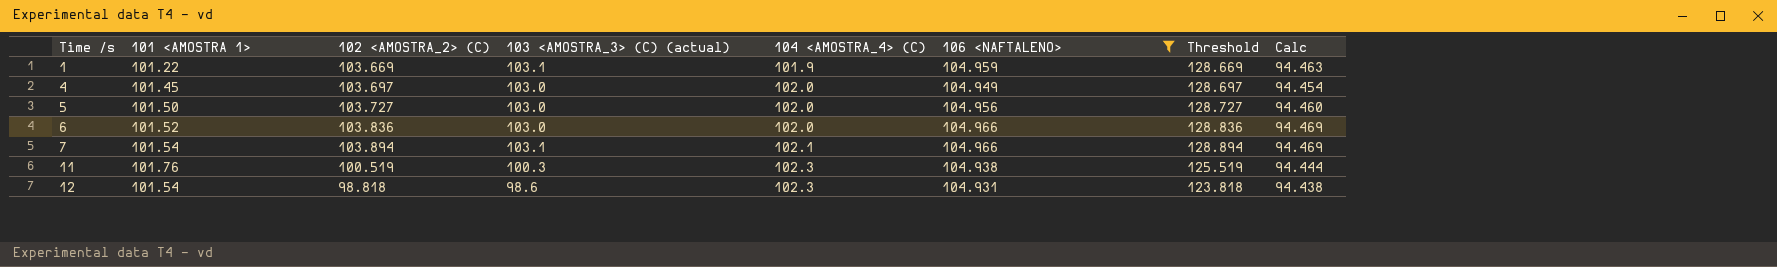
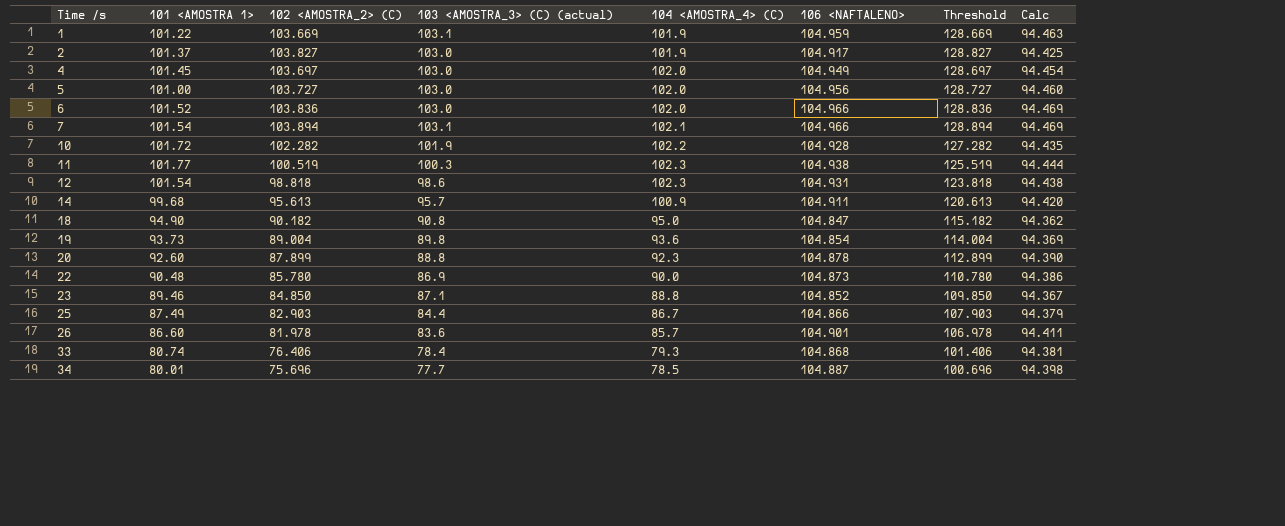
filter: 106 <NAFTALENO> >= 104.931 -> none
5 | 101 <AMOSTRA 1>: 101.50 -> 101.00
11 | 101 <AMOSTRA 1>: 101.76 -> 101.77

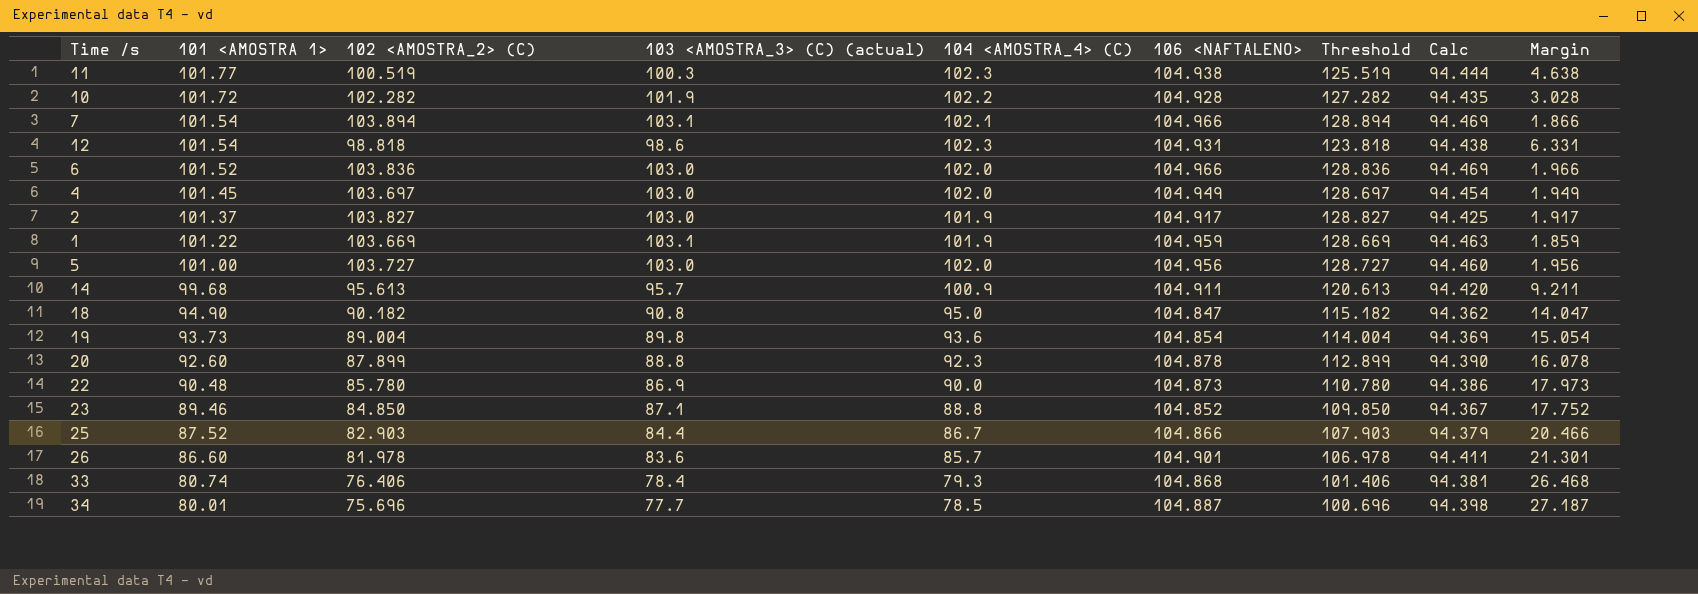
row order: Time /s ascending -> 101 <AMOSTRA 1> descending
column Margin | formula: none -> [106 <NAFTALENO>] - [103 <AMOSTRA_3> (C) (actual)]
25 | 101 <AMOSTRA 1>: 87.49 -> 87.52

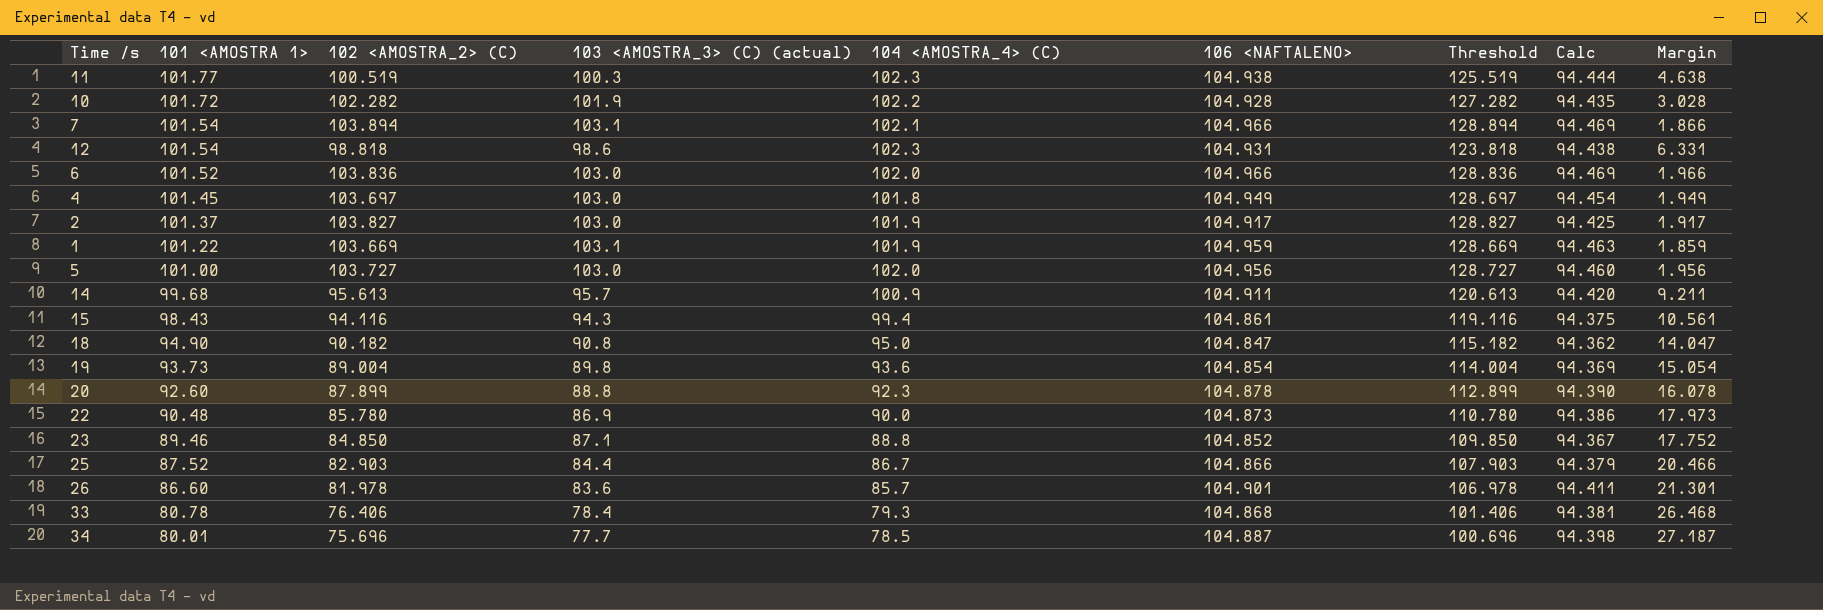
4 | 104 <AMOSTRA_4> (C): 102.0 -> 101.8
row 15: none -> 98.43 | 94.116 | 94.3 | 99.4 | 104.861 | 119.116 | 94.375 | 10.561
33 | 101 <AMOSTRA 1>: 80.74 -> 80.78

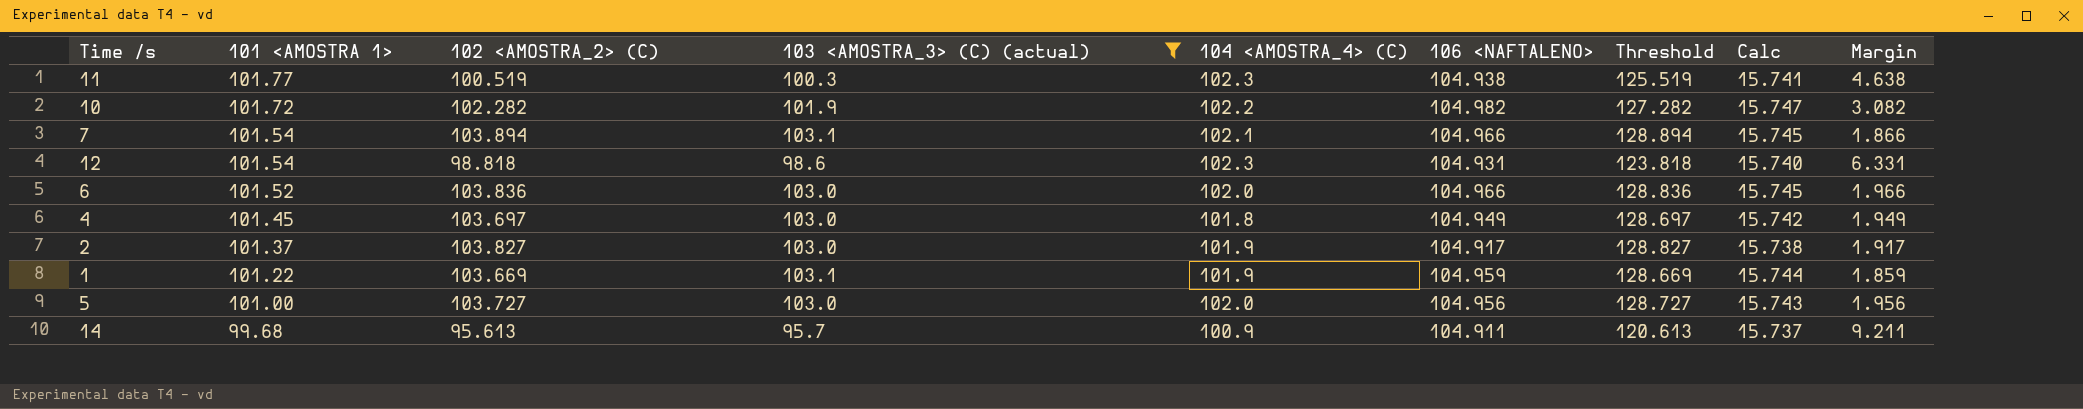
filter: none -> 103 <AMOSTRA_3> (C) (actual) >= 95.7
column Calc | formula: [106 <NAFTALENO>] * 0.9 -> [106 <NAFTALENO>] * 0.15
10 | 106 <NAFTALENO>: 104.928 -> 104.982
10 | Margin: 3.028 -> 3.082

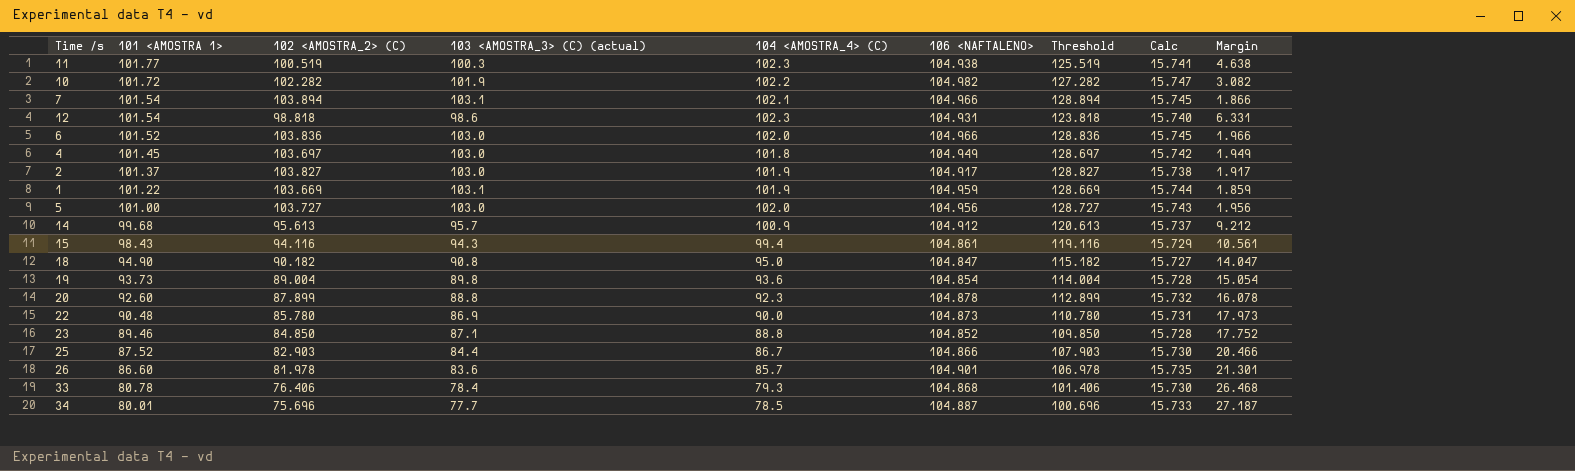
filter: 103 <AMOSTRA_3> (C) (actual) >= 95.7 -> none
14 | 106 <NAFTALENO>: 104.911 -> 104.912
14 | Margin: 9.211 -> 9.212

